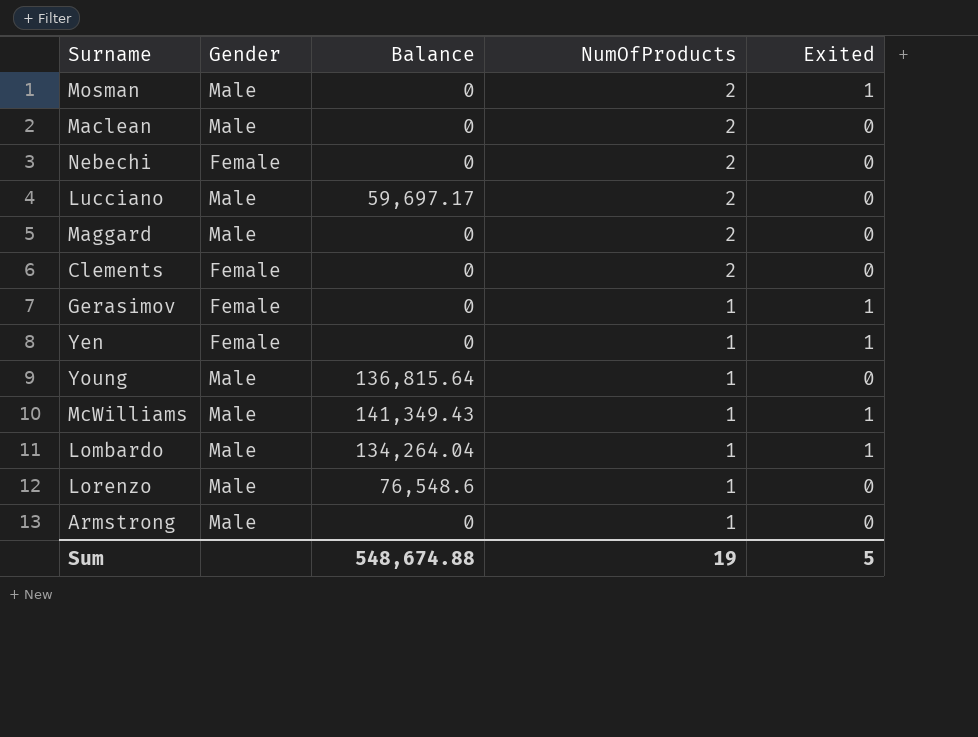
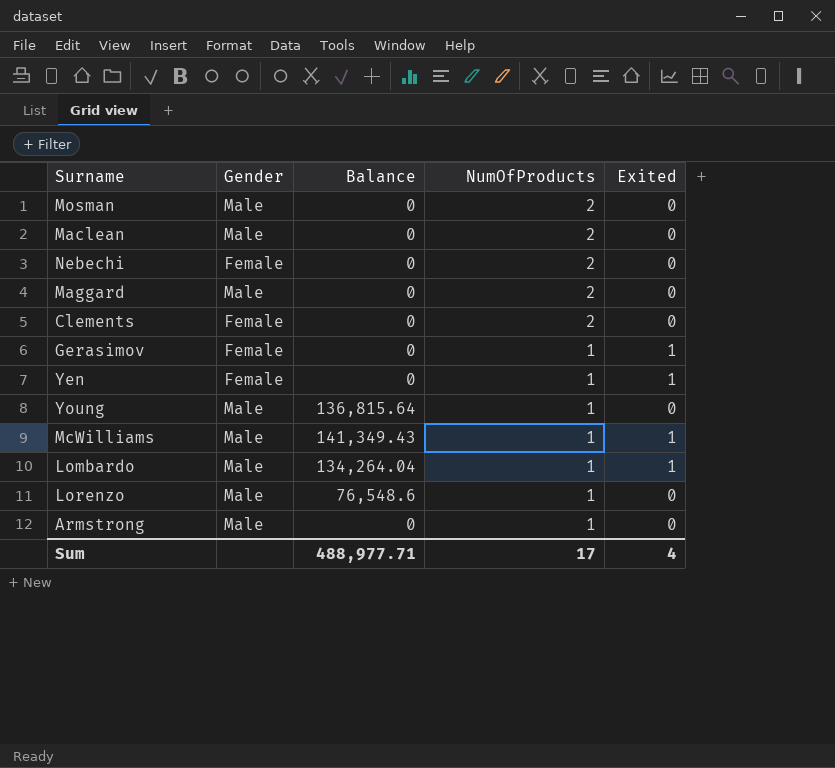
row Lucciano: Male | 59,697.17 | 2 | 0 -> none
Mosman | Exited: 1 -> 0
Sum | Balance: 548,674.88 -> 488,977.71
Sum | NumOfProducts: 19 -> 17
Sum | Exited: 5 -> 4

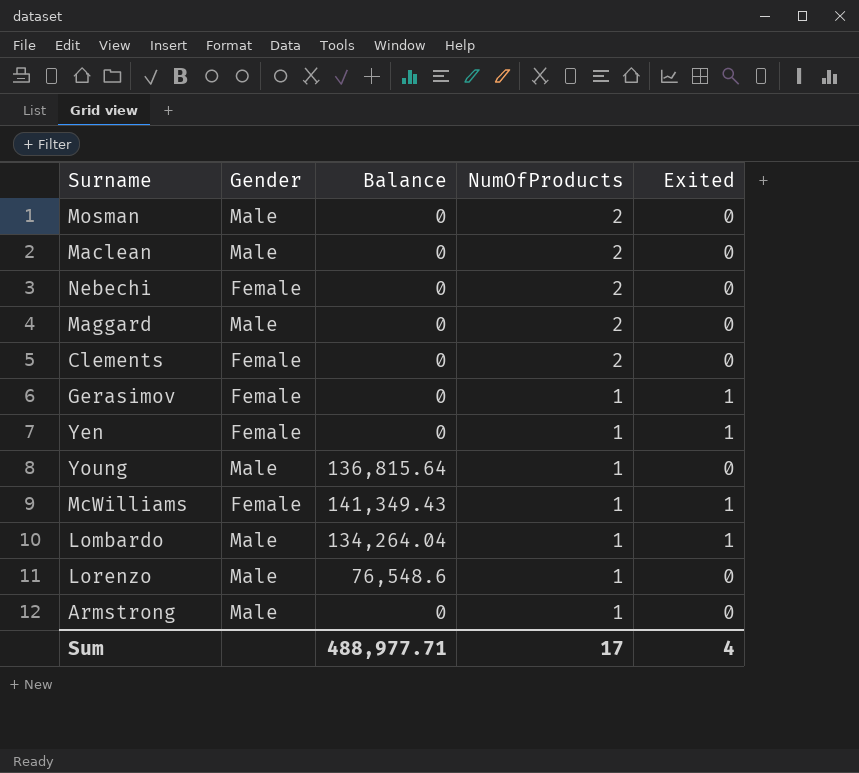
McWilliams | Gender: Male -> Female

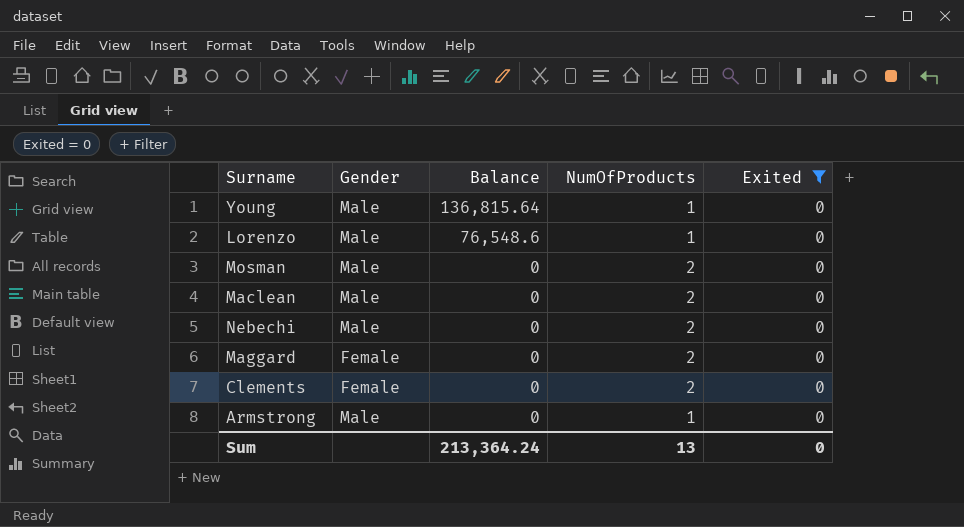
filter: none -> Exited = 0
row order: NumOfProducts descending -> Balance descending
Nebechi | Gender: Female -> Male
Maggard | Gender: Male -> Female
Sum | Balance: 488,977.71 -> 213,364.24
Sum | NumOfProducts: 17 -> 13
Sum | Exited: 4 -> 0

